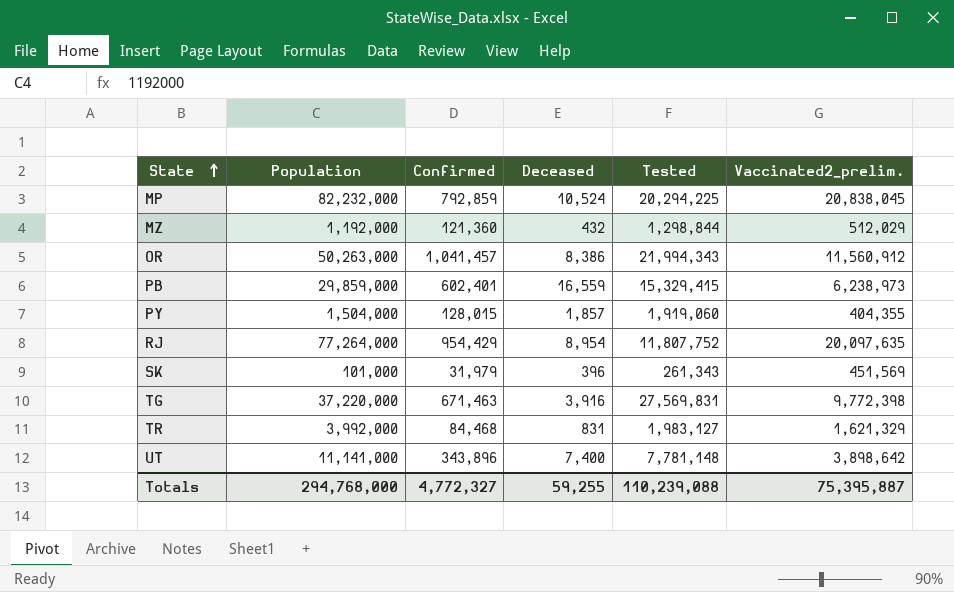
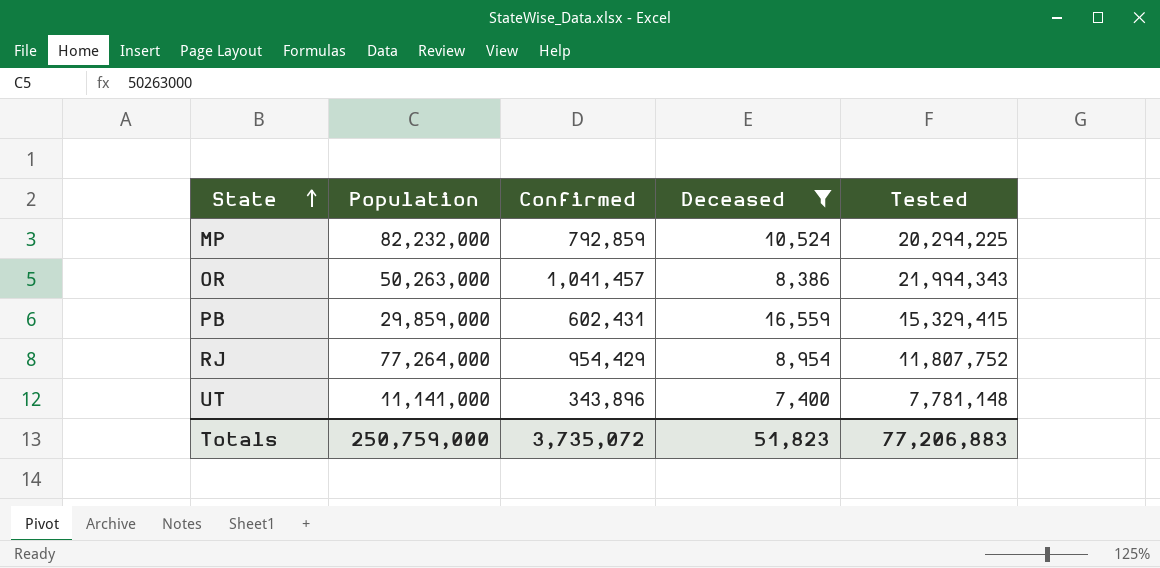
filter: none -> Deceased >= 7,400
column Vaccinated2_prelim. | position: 6 -> none
PB | Confirmed: 602,401 -> 602,431
Totals | Population: 294,768,000 -> 250,759,000
Totals | Confirmed: 4,772,327 -> 3,735,072
Totals | Deceased: 59,255 -> 51,823
Totals | Tested: 110,239,088 -> 77,206,883

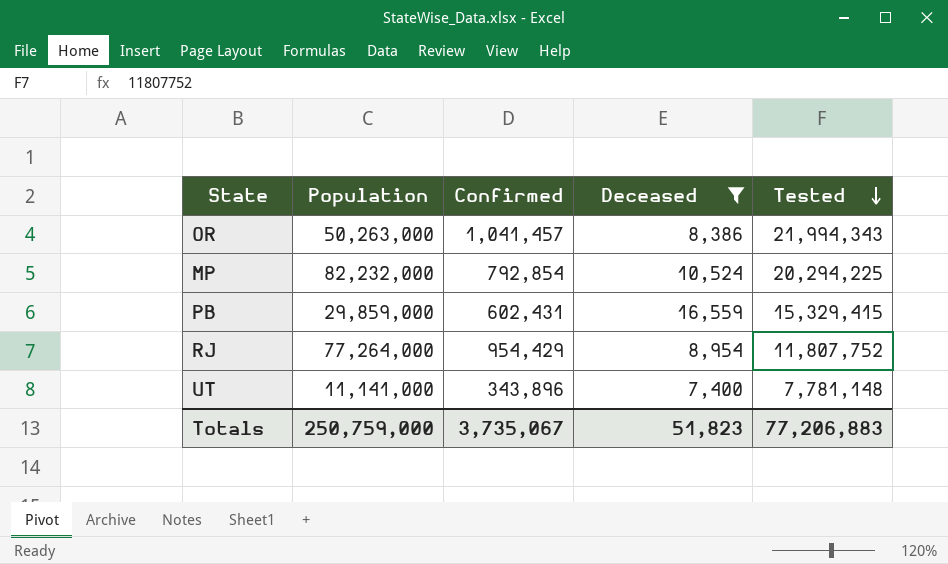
row order: State ascending -> Tested descending
MP | Confirmed: 792,859 -> 792,854
Totals | Confirmed: 3,735,072 -> 3,735,067

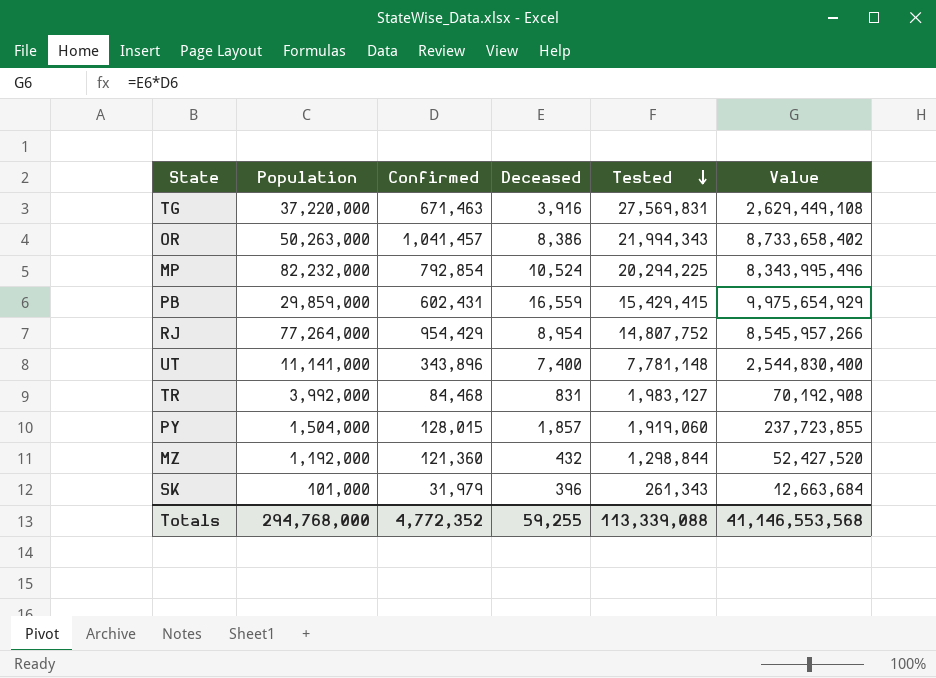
filter: Deceased >= 7,400 -> none
column Value | formula: none -> [Confirmed] * [Deceased]
PB | Tested: 15,329,415 -> 15,429,415
RJ | Tested: 11,807,752 -> 14,807,752
Totals | Population: 250,759,000 -> 294,768,000
Totals | Confirmed: 3,735,067 -> 4,772,352
Totals | Deceased: 51,823 -> 59,255
Totals | Tested: 77,206,883 -> 113,339,088

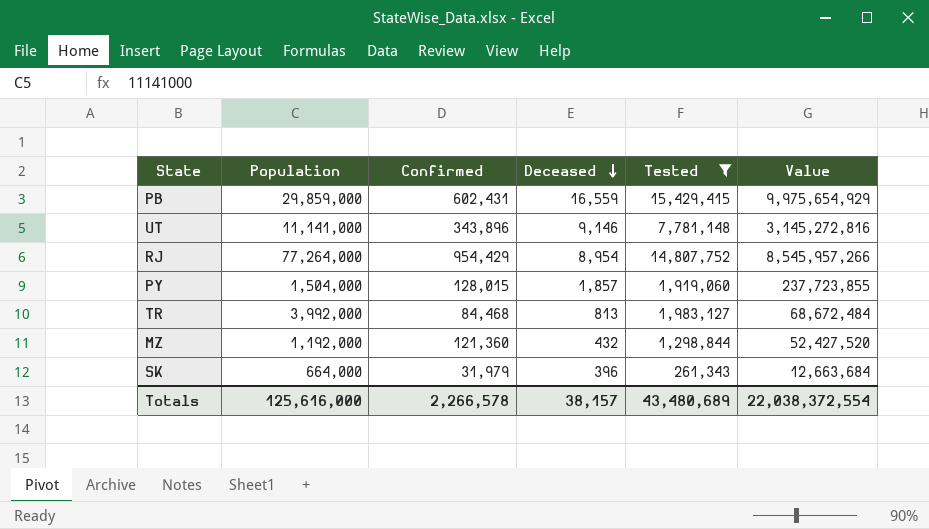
filter: none -> Tested <= 15,429,415
row order: Tested descending -> Deceased descending
UT | Deceased: 7,400 -> 9,146
UT | Value: 2,544,830,400 -> 3,145,272,816
TR | Deceased: 831 -> 813
TR | Value: 70,192,908 -> 68,672,484
SK | Population: 101,000 -> 664,000
Totals | Population: 294,768,000 -> 125,616,000
Totals | Confirmed: 4,772,352 -> 2,266,578
Totals | Deceased: 59,255 -> 38,157
Totals | Tested: 113,339,088 -> 43,480,689
Totals | Value: 41,146,553,568 -> 22,038,372,554

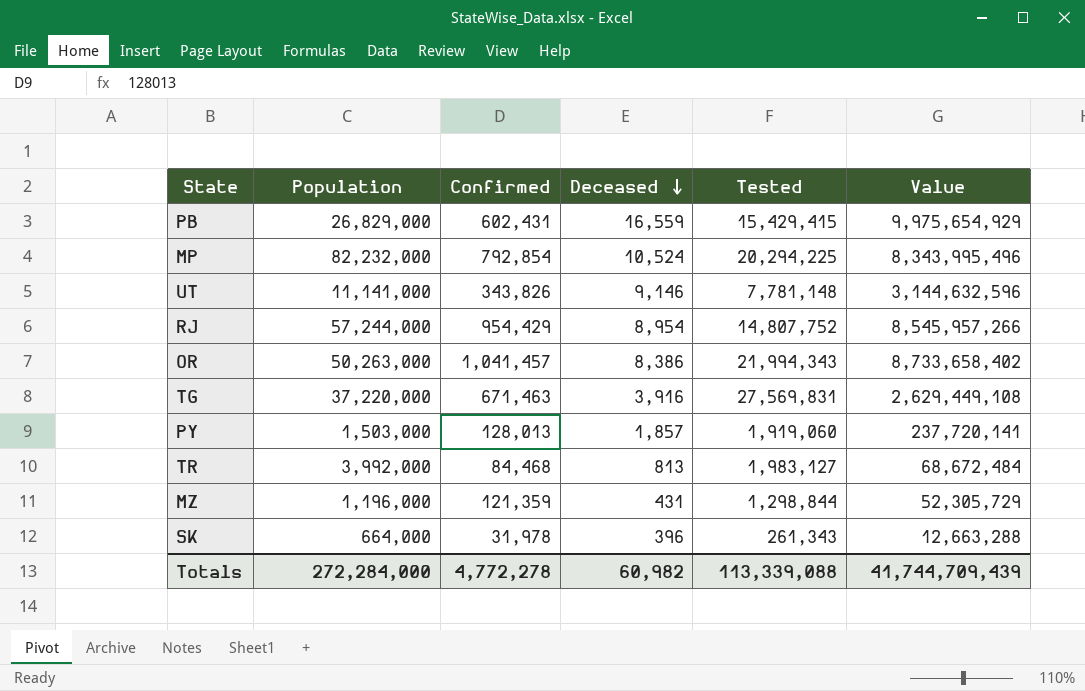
filter: Tested <= 15,429,415 -> none
PB | Population: 29,859,000 -> 26,829,000
UT | Confirmed: 343,896 -> 343,826
UT | Value: 3,145,272,816 -> 3,144,632,596
RJ | Population: 77,264,000 -> 57,244,000
PY | Population: 1,504,000 -> 1,503,000
PY | Confirmed: 128,015 -> 128,013
PY | Value: 237,723,855 -> 237,720,141
MZ | Population: 1,192,000 -> 1,196,000
MZ | Confirmed: 121,360 -> 121,359
MZ | Deceased: 432 -> 431
MZ | Value: 52,427,520 -> 52,305,729
SK | Confirmed: 31,979 -> 31,978
SK | Value: 12,663,684 -> 12,663,288
Totals | Population: 125,616,000 -> 272,284,000
Totals | Confirmed: 2,266,578 -> 4,772,278
Totals | Deceased: 38,157 -> 60,982
Totals | Tested: 43,480,689 -> 113,339,088
Totals | Value: 22,038,372,554 -> 41,744,709,439

